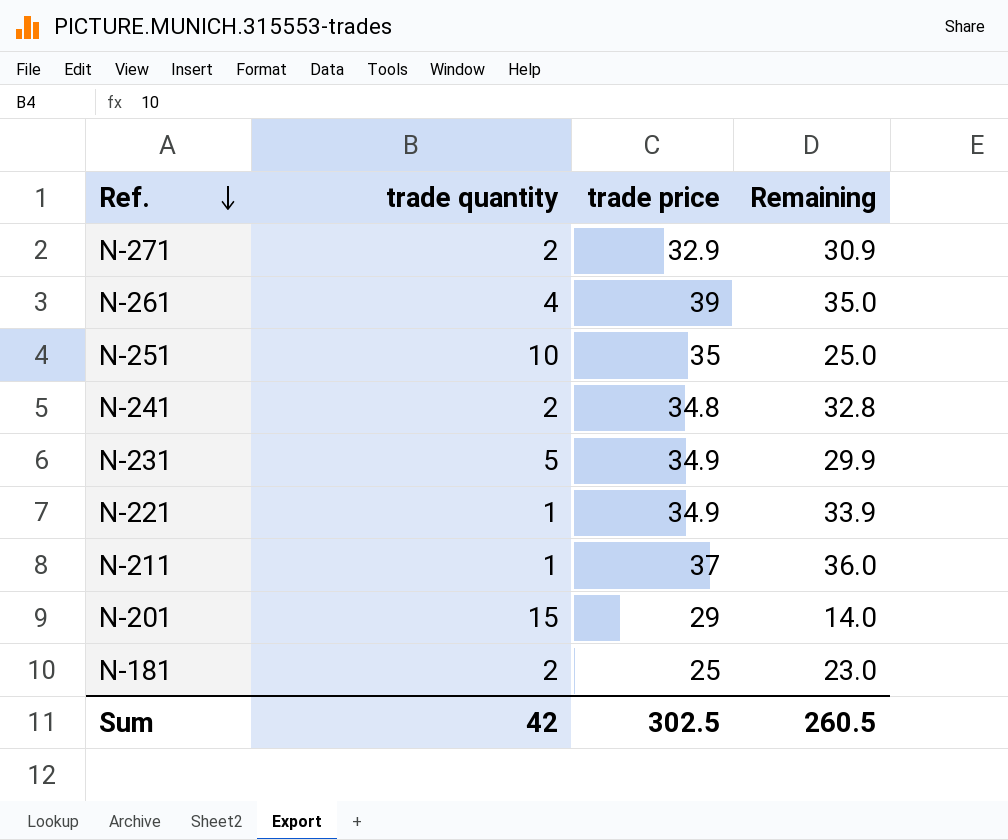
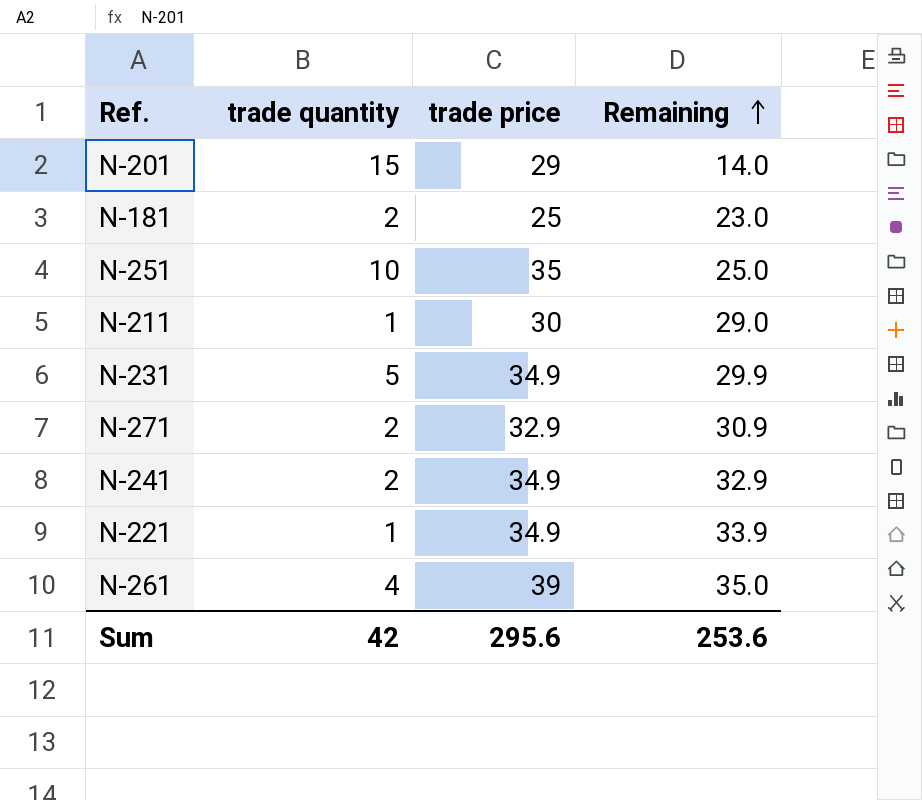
row order: Ref. descending -> Remaining ascending
N-211 | trade price: 37 -> 30
N-211 | Remaining: 36.0 -> 29.0
N-241 | trade price: 34.8 -> 34.9
N-241 | Remaining: 32.8 -> 32.9
Sum | trade price: 302.5 -> 295.6
Sum | Remaining: 260.5 -> 253.6

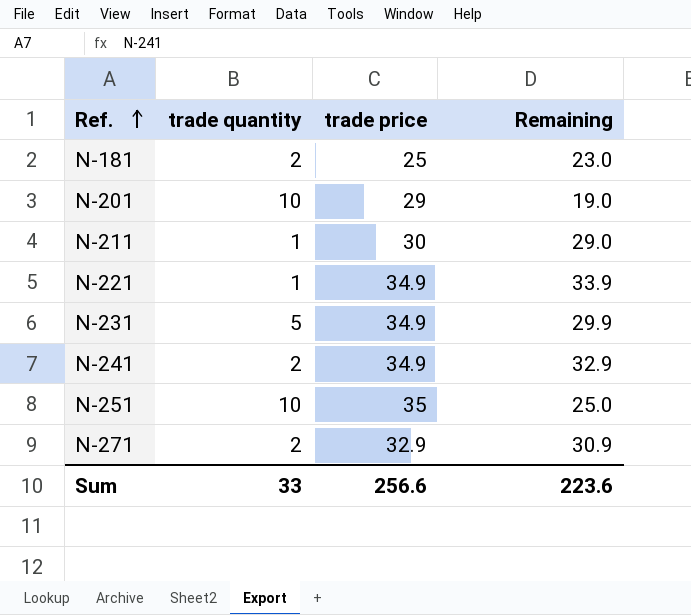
row order: Remaining ascending -> Ref. ascending
row N-261: 4 | 39 | 35.0 -> none
N-201 | trade quantity: 15 -> 10
N-201 | Remaining: 14.0 -> 19.0
Sum | trade quantity: 42 -> 33
Sum | trade price: 295.6 -> 256.6
Sum | Remaining: 253.6 -> 223.6

